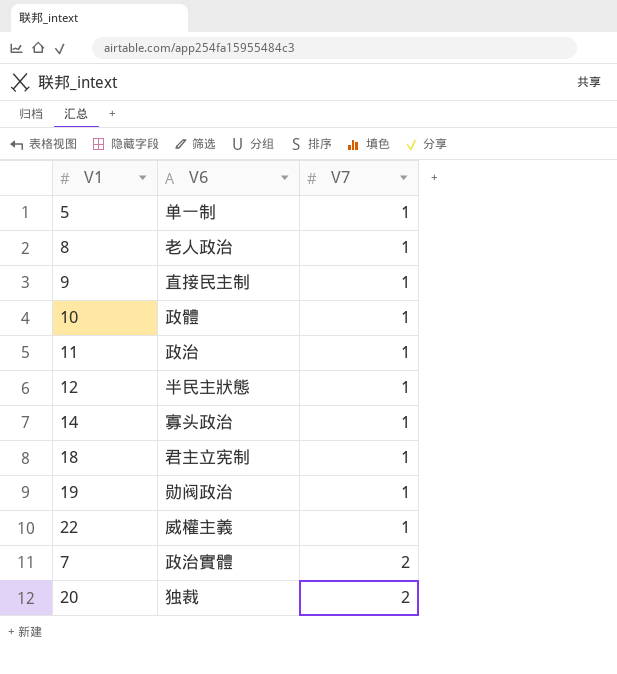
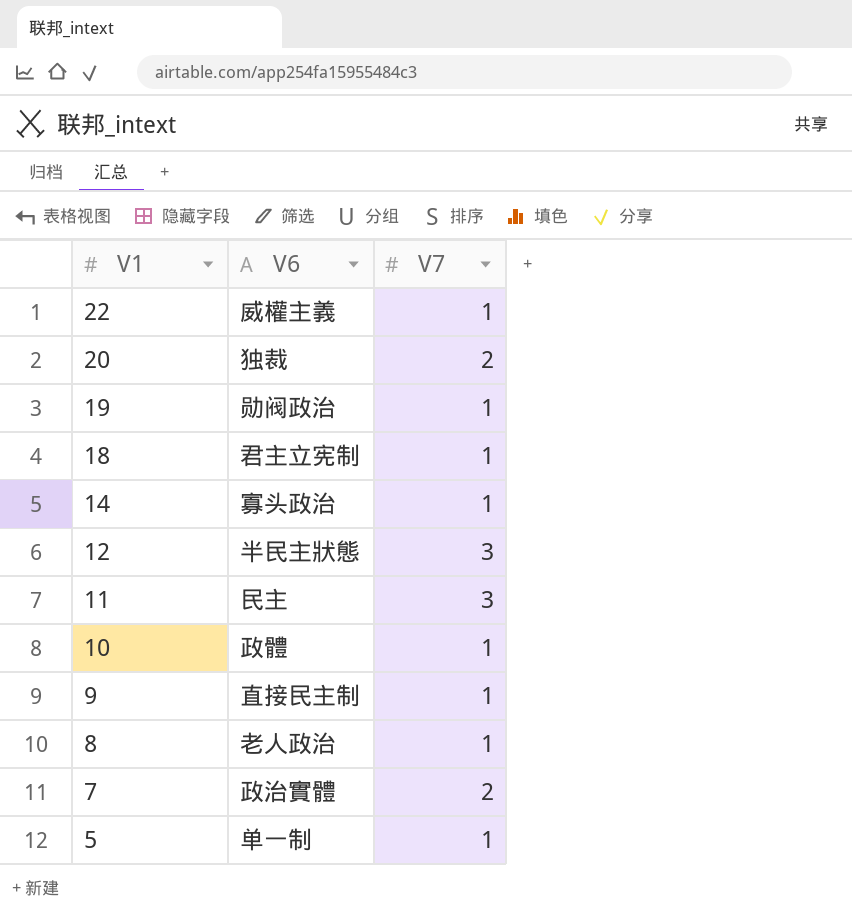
row order: V7 ascending -> V1 descending
12 | V7: 1 -> 3
11 | V6: 政治 -> 民主
11 | V7: 1 -> 3

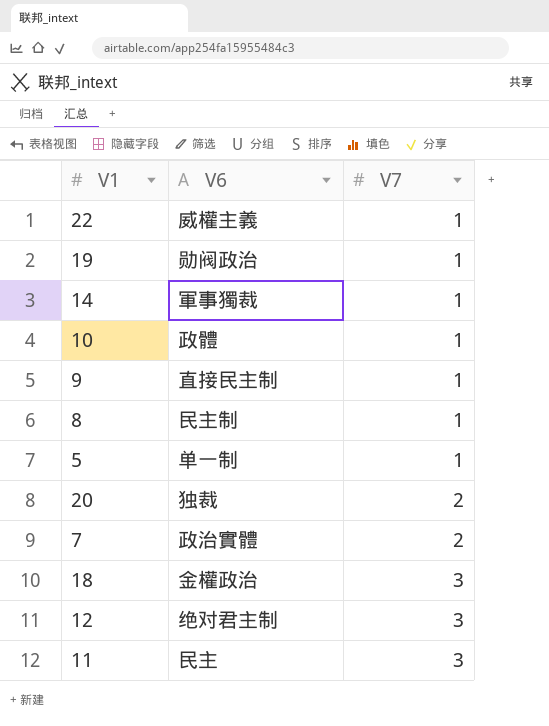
row order: V1 descending -> V7 ascending
14 | V6: 寡头政治 -> 軍事獨裁
8 | V6: 老人政治 -> 民主制
18 | V6: 君主立宪制 -> 金權政治
18 | V7: 1 -> 3
12 | V6: 半民主狀態 -> 绝对君主制

